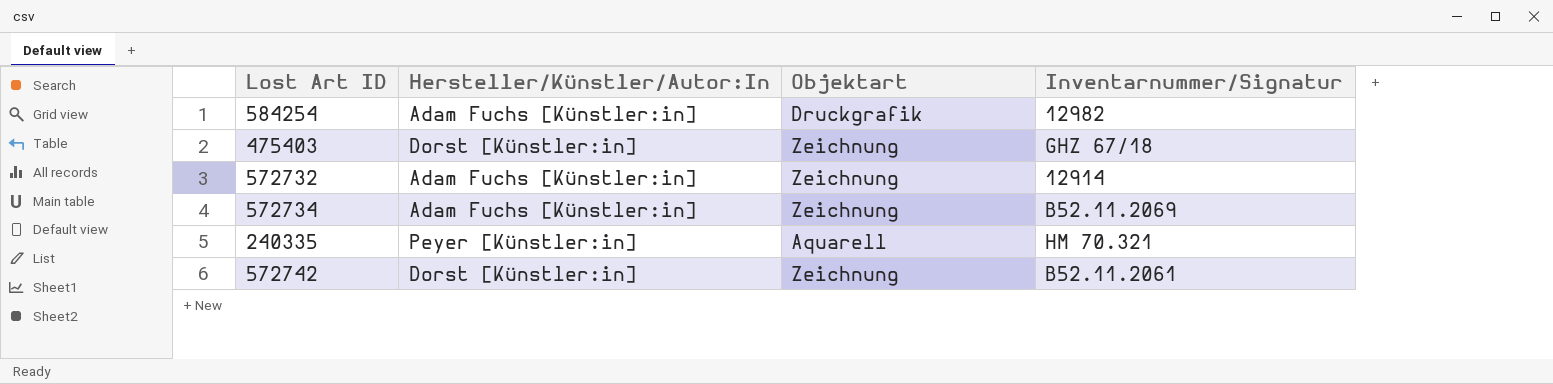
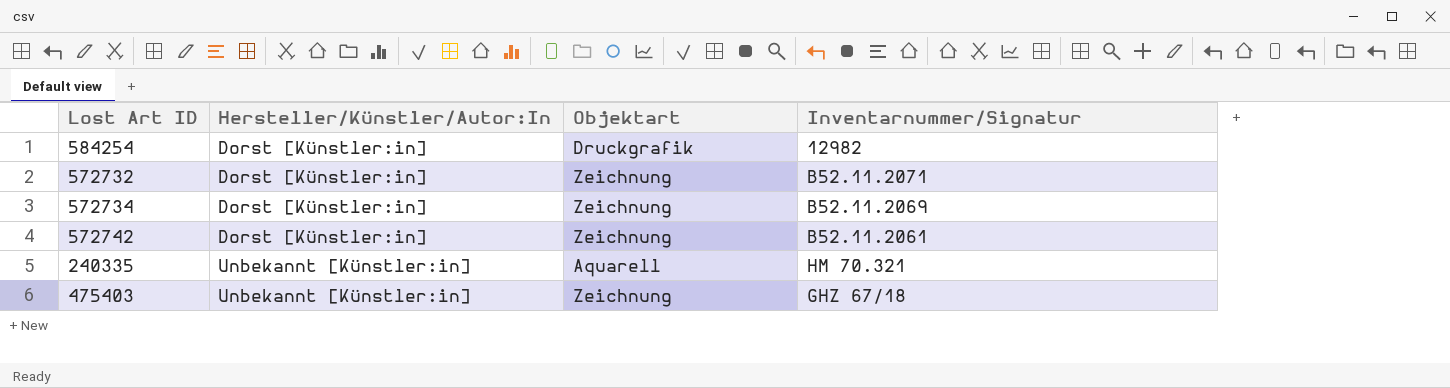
row order: none -> Hersteller/Künstler/Autor:In ascending
584254 | Hersteller/Künstler/Autor:In: Adam Fuchs [Künstler:in] -> Dorst [Künstler:in]
572732 | Hersteller/Künstler/Autor:In: Adam Fuchs [Künstler:in] -> Dorst [Künstler:in]
572732 | Inventarnummer/Signatur: 12914 -> B52.11.2071
572734 | Hersteller/Künstler/Autor:In: Adam Fuchs [Künstler:in] -> Dorst [Künstler:in]
240335 | Hersteller/Künstler/Autor:In: Peyer [Künstler:in] -> Unbekannt [Künstler:in]
475403 | Hersteller/Künstler/Autor:In: Dorst [Künstler:in] -> Unbekannt [Künstler:in]

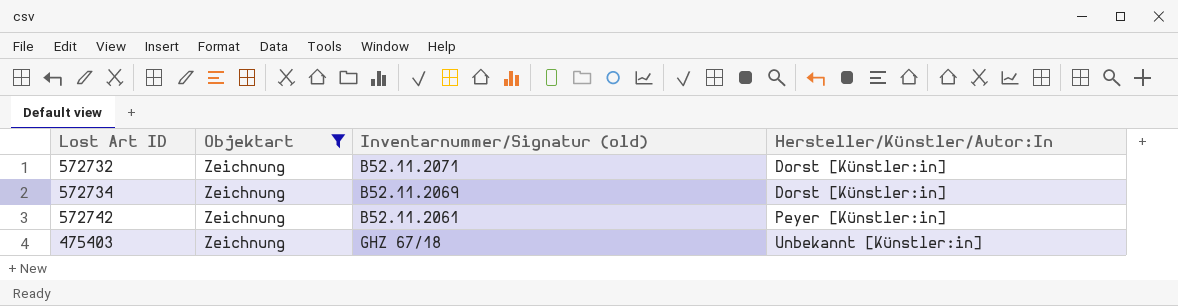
filter: none -> Objektart = Zeichnung
column name: Inventarnummer/Signatur -> Inventarnummer/Signatur (old)
column Hersteller/Künstler/Autor:In | position: 2 -> 4
572742 | Hersteller/Künstler/Autor:In: Dorst [Künstler:in] -> Peyer [Künstler:in]

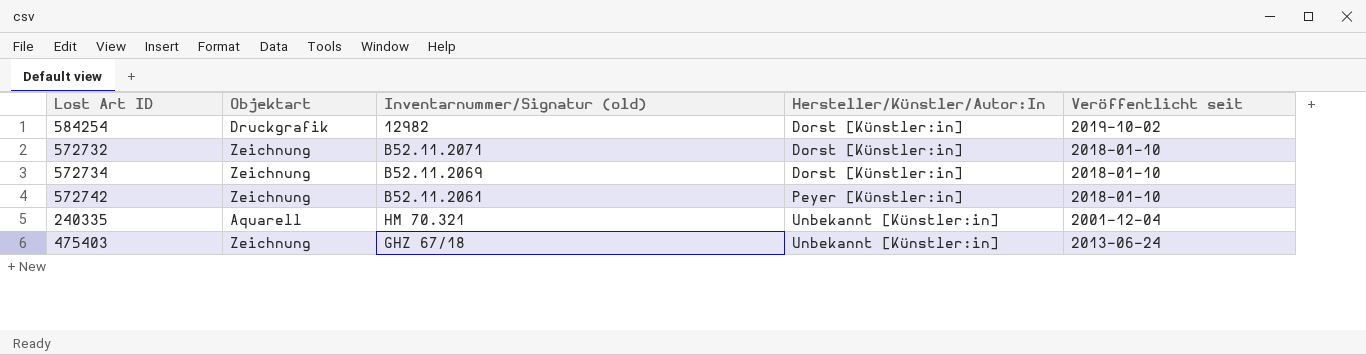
filter: Objektart = Zeichnung -> none
column Veröffentlicht seit | position: none -> 5

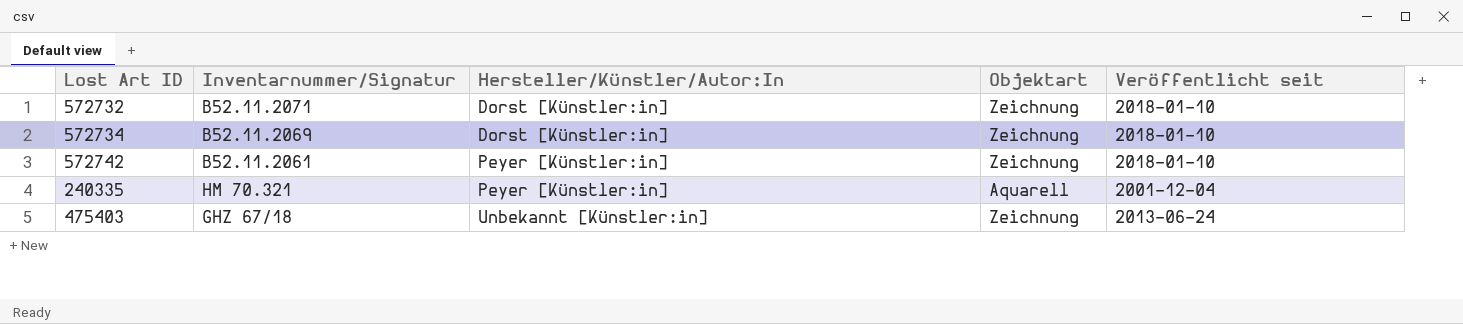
column name: Inventarnummer/Signatur (old) -> Inventarnummer/Signatur
column Objektart | position: 2 -> 4
row 584254: Druckgrafik | 12982 | Dorst [Künstler:in] | 2019-10-02 -> none
240335 | Hersteller/Künstler/Autor:In: Unbekannt [Künstler:in] -> Peyer [Künstler:in]

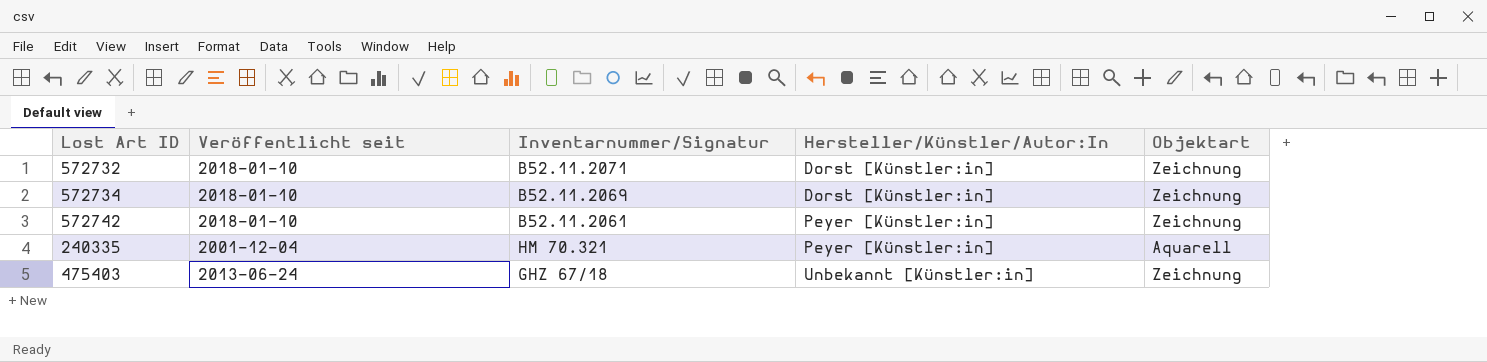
column Veröffentlicht seit | position: 5 -> 2

